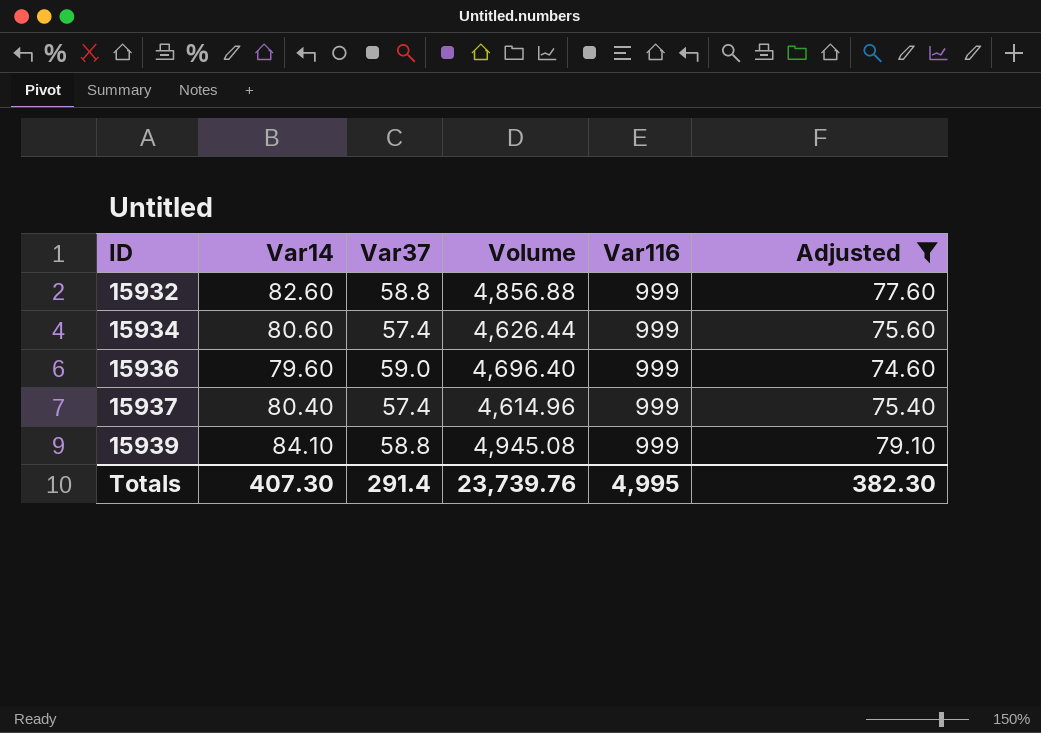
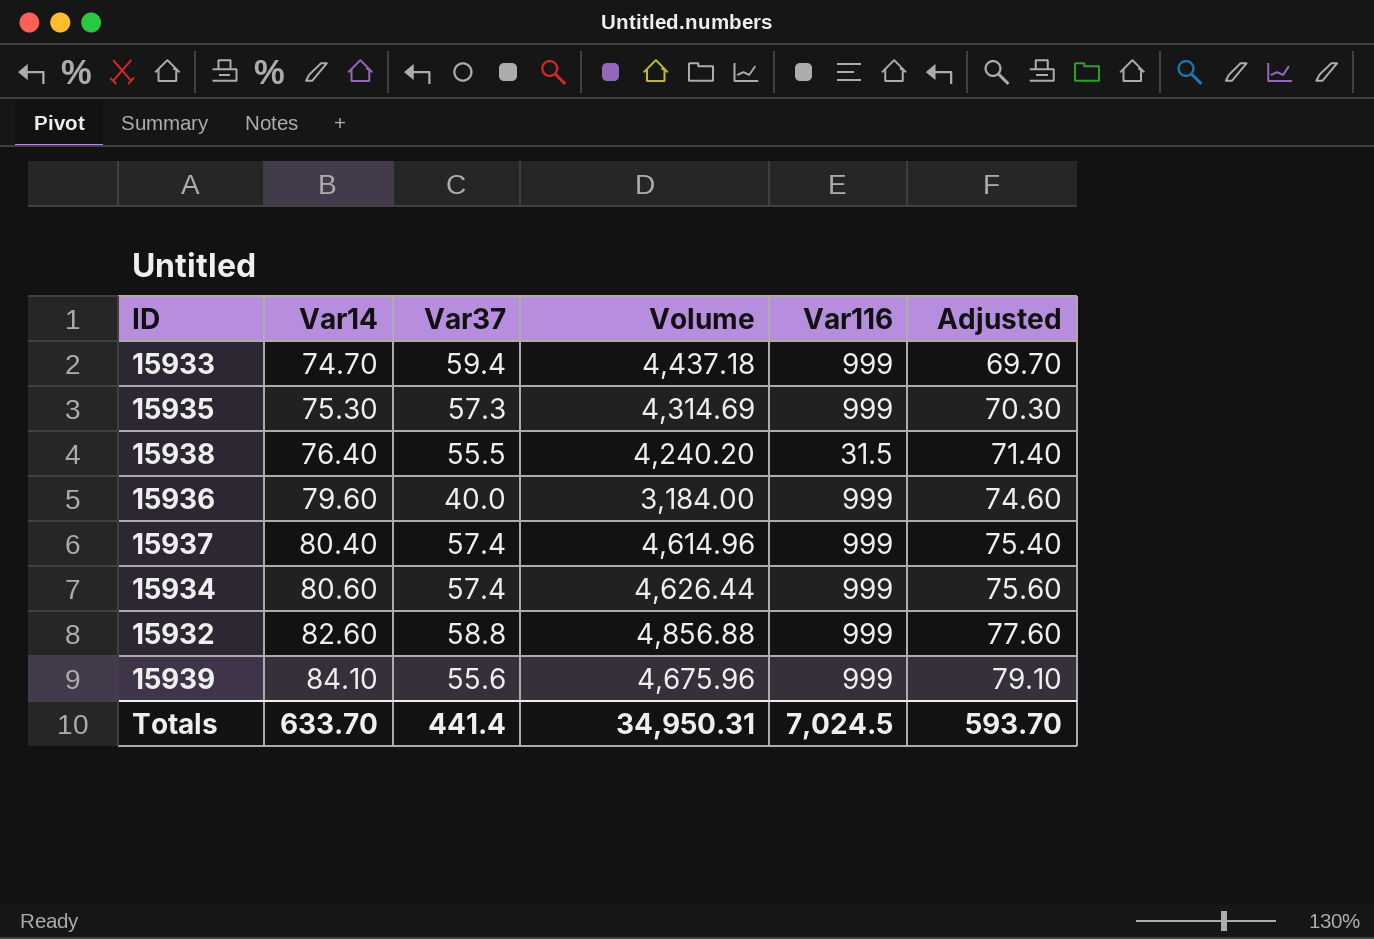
filter: Adjusted >= 74.60 -> none
row order: ID ascending -> Var14 ascending
15936 | Var37: 59.0 -> 40.0
15936 | Volume: 4,696.40 -> 3,184.00
15939 | Var37: 58.8 -> 55.6
15939 | Volume: 4,945.08 -> 4,675.96
Totals | Var14: 407.30 -> 633.70
Totals | Var37: 291.4 -> 441.4
Totals | Volume: 23,739.76 -> 34,950.31
Totals | Var116: 4,995 -> 7,024.5
Totals | Adjusted: 382.30 -> 593.70

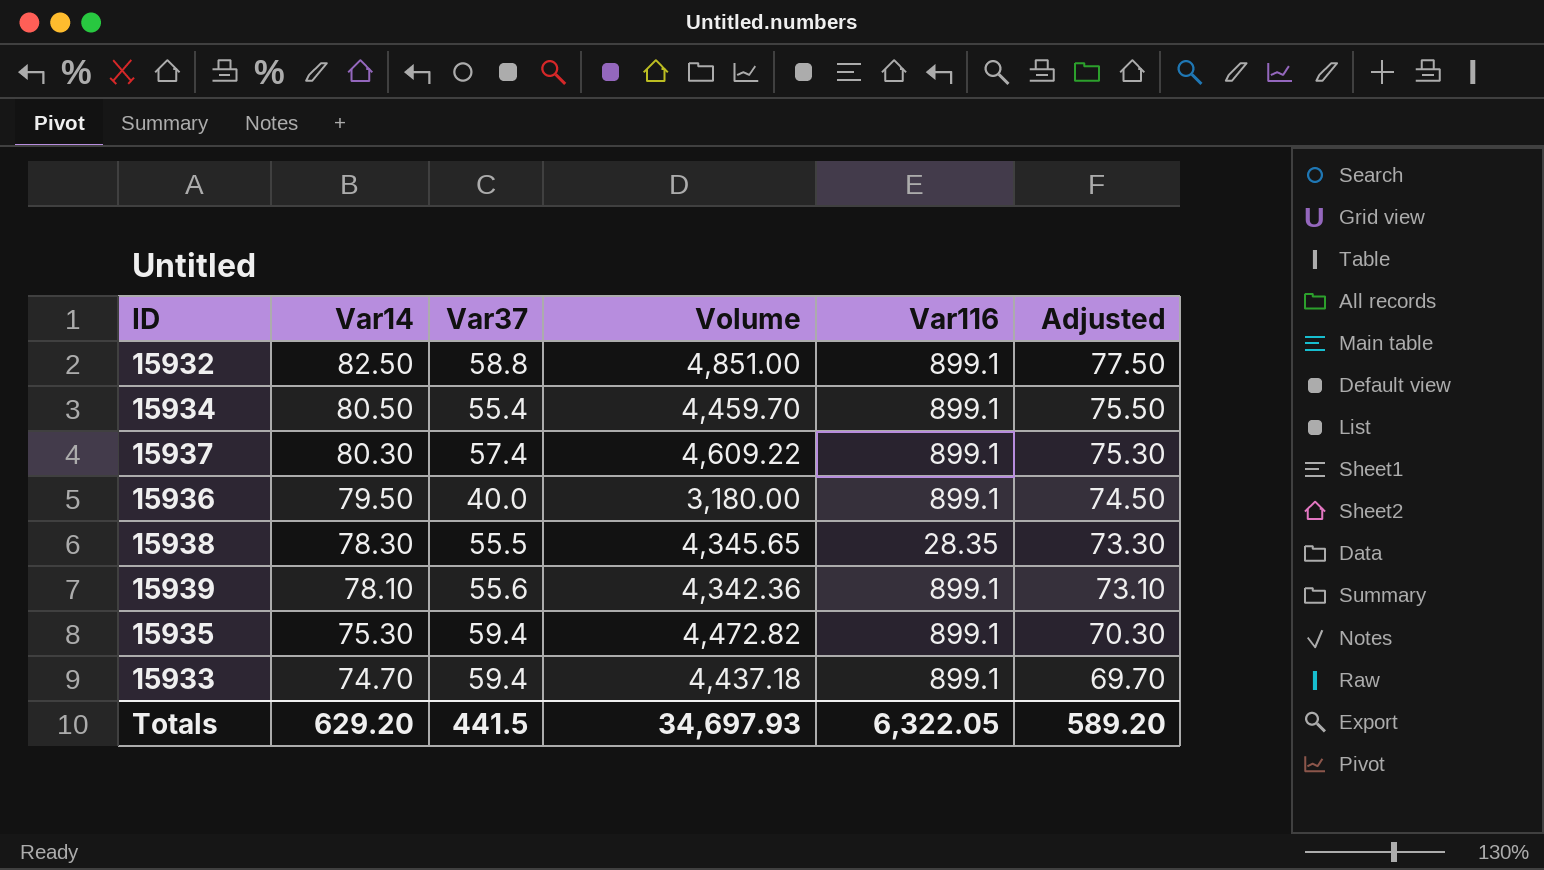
row order: Var14 ascending -> Var14 descending
15932 | Var14: 82.60 -> 82.50
15932 | Volume: 4,856.88 -> 4,851.00
15932 | Var116: 999 -> 899.1
15932 | Adjusted: 77.60 -> 77.50
15934 | Var14: 80.60 -> 80.50
15934 | Var37: 57.4 -> 55.4
15934 | Volume: 4,626.44 -> 4,459.70
15934 | Var116: 999 -> 899.1
15934 | Adjusted: 75.60 -> 75.50
15937 | Var14: 80.40 -> 80.30
15937 | Volume: 4,614.96 -> 4,609.22
15937 | Var116: 999 -> 899.1
15937 | Adjusted: 75.40 -> 75.30
15936 | Var14: 79.60 -> 79.50
15936 | Volume: 3,184.00 -> 3,180.00
15936 | Var116: 999 -> 899.1
15936 | Adjusted: 74.60 -> 74.50
15938 | Var14: 76.40 -> 78.30
15938 | Volume: 4,240.20 -> 4,345.65
15938 | Var116: 31.5 -> 28.35
15938 | Adjusted: 71.40 -> 73.30
15939 | Var14: 84.10 -> 78.10
15939 | Volume: 4,675.96 -> 4,342.36
15939 | Var116: 999 -> 899.1
15939 | Adjusted: 79.10 -> 73.10
15935 | Var37: 57.3 -> 59.4
15935 | Volume: 4,314.69 -> 4,472.82
15935 | Var116: 999 -> 899.1
15933 | Var116: 999 -> 899.1
Totals | Var14: 633.70 -> 629.20
Totals | Var37: 441.4 -> 441.5
Totals | Volume: 34,950.31 -> 34,697.93
Totals | Var116: 7,024.5 -> 6,322.05
Totals | Adjusted: 593.70 -> 589.20

